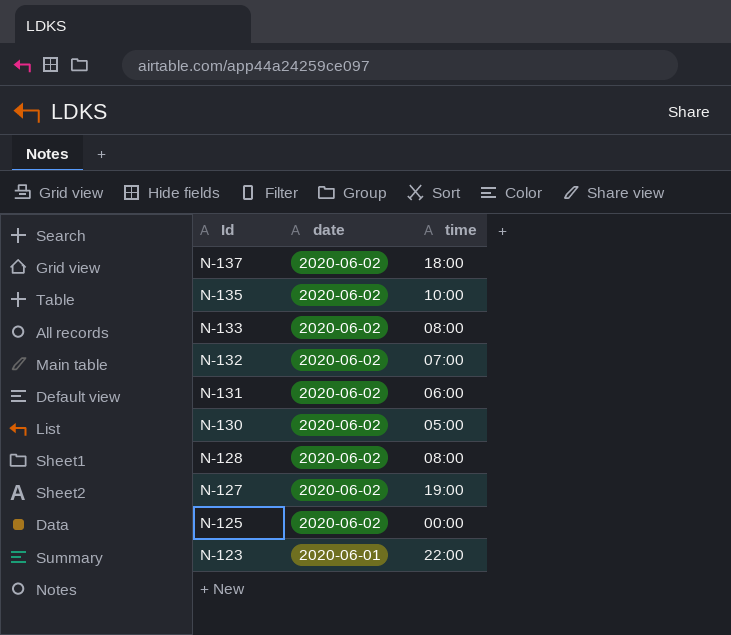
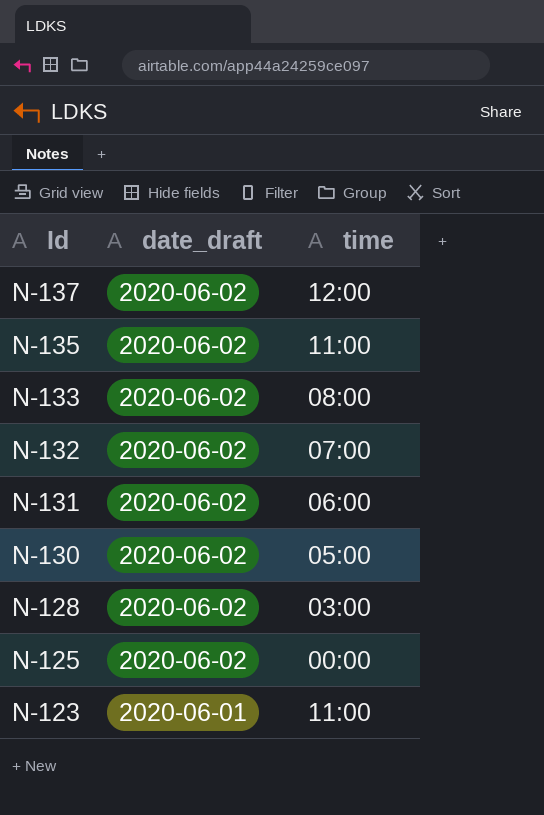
column name: date -> date_draft
row N-127: 2020-06-02 | 19:00 -> none
N-137 | time: 18:00 -> 12:00
N-135 | time: 10:00 -> 11:00
N-128 | time: 08:00 -> 03:00
N-123 | time: 22:00 -> 11:00

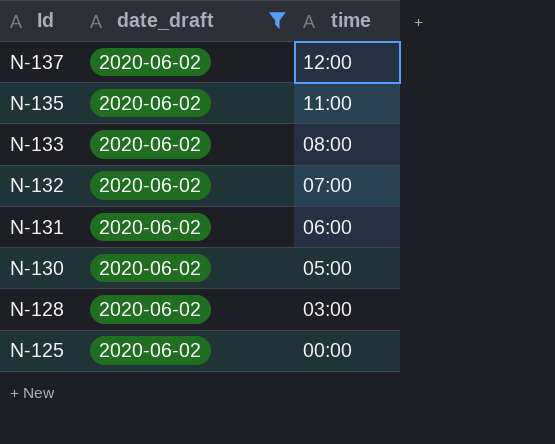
filter: none -> date_draft = 2020-06-02

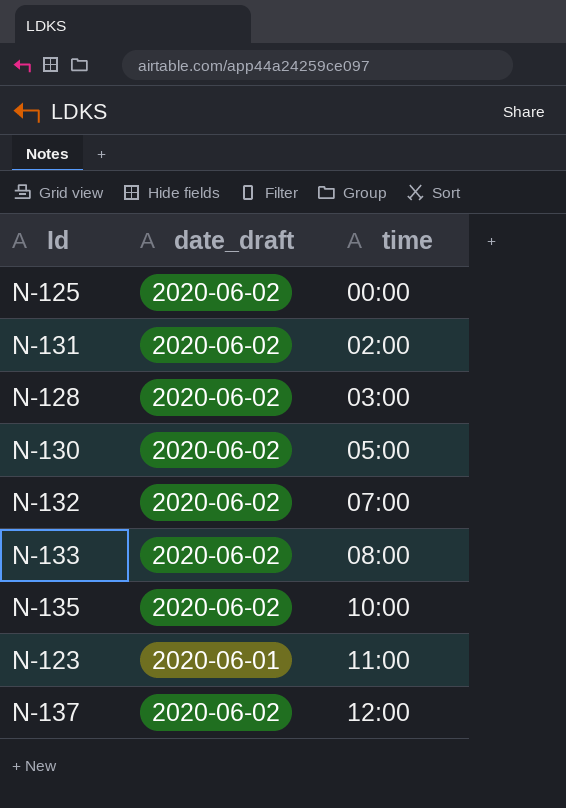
filter: date_draft = 2020-06-02 -> none
row order: Id descending -> time ascending
N-131 | time: 06:00 -> 02:00
N-135 | time: 11:00 -> 10:00

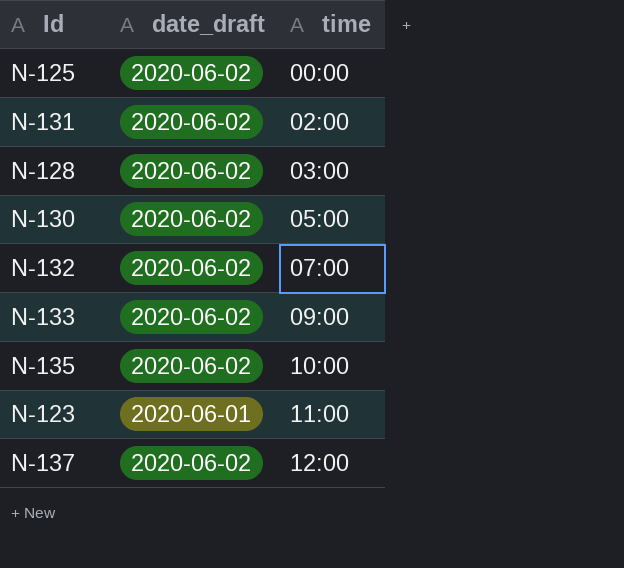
N-133 | time: 08:00 -> 09:00

